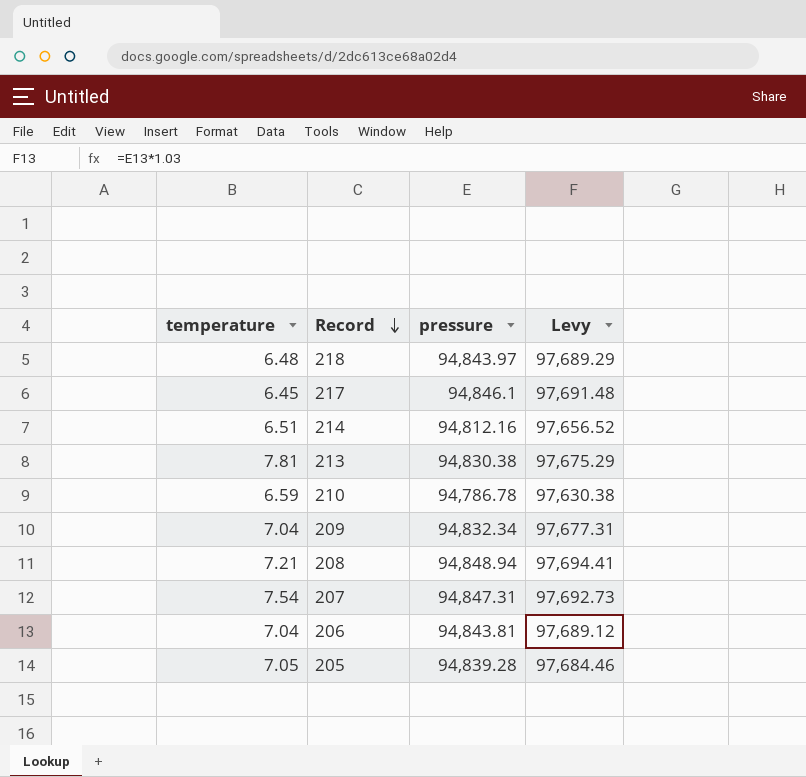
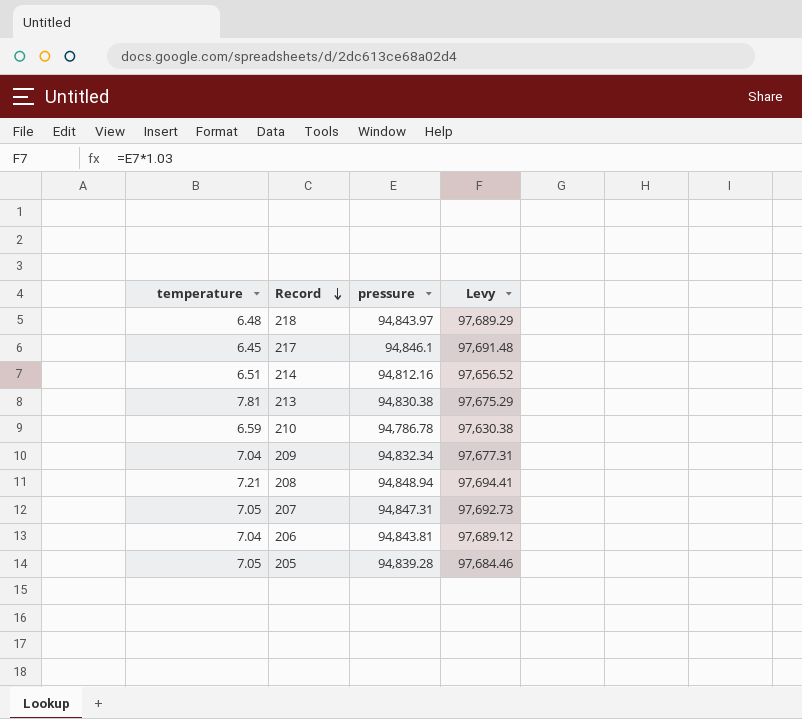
207 | temperature: 7.54 -> 7.05

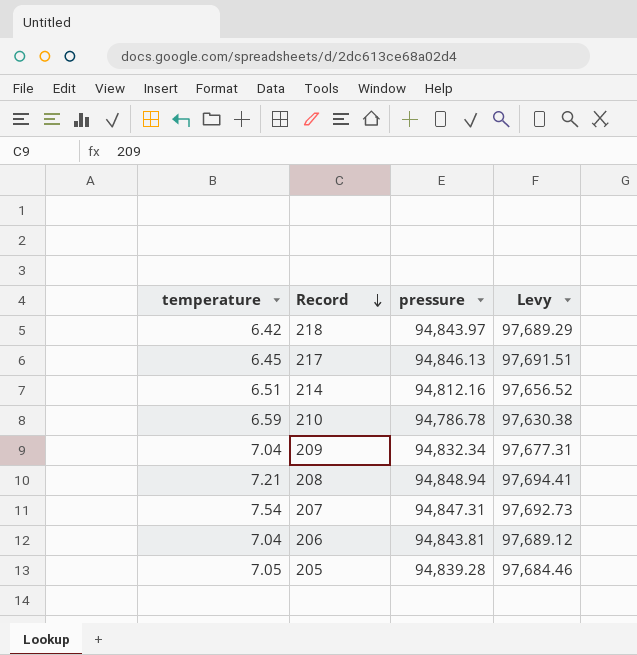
row 213: 7.81 | 94,830.38 | 97,675.29 -> none
218 | temperature: 6.48 -> 6.42
217 | pressure: 94,846.1 -> 94,846.13
217 | Levy: 97,691.48 -> 97,691.51
207 | temperature: 7.05 -> 7.54

